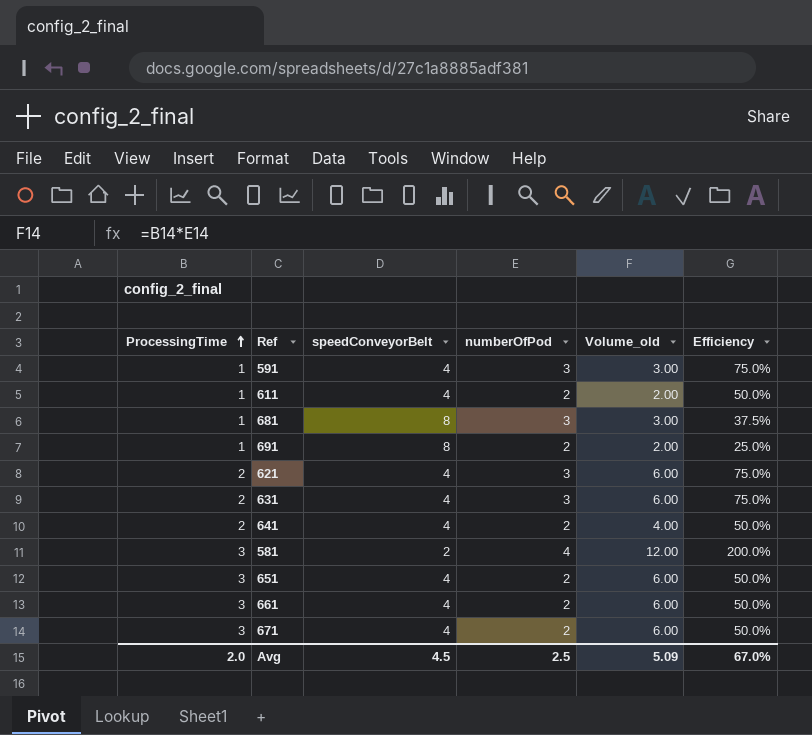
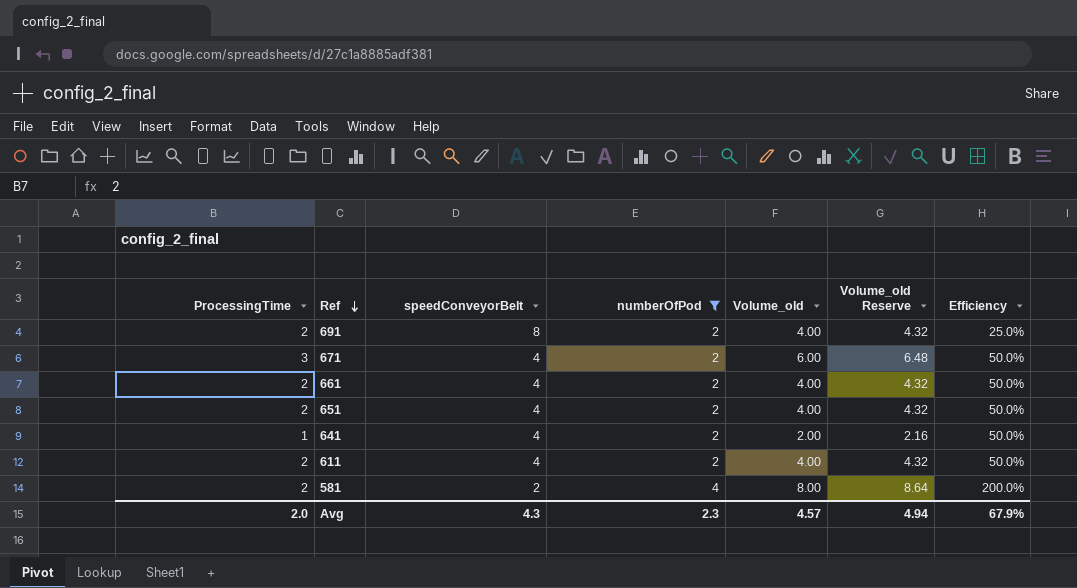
filter: none -> numberOfPod != 3
row order: ProcessingTime ascending -> Ref descending
column Volume_old Reserve | formula: none -> [Volume_old] * 1.08
691 | ProcessingTime: 1 -> 2
691 | Volume_old: 2.00 -> 4.00
661 | ProcessingTime: 3 -> 2
661 | Volume_old: 6.00 -> 4.00
651 | ProcessingTime: 3 -> 2
651 | Volume_old: 6.00 -> 4.00
641 | ProcessingTime: 2 -> 1
641 | Volume_old: 4.00 -> 2.00
611 | ProcessingTime: 1 -> 2
611 | Volume_old: 2.00 -> 4.00
581 | ProcessingTime: 3 -> 2
581 | Volume_old: 12.00 -> 8.00
Avg | speedConveyorBelt: 4.5 -> 4.3
Avg | numberOfPod: 2.5 -> 2.3
Avg | Volume_old: 5.09 -> 4.57
Avg | Efficiency: 67.0% -> 67.9%

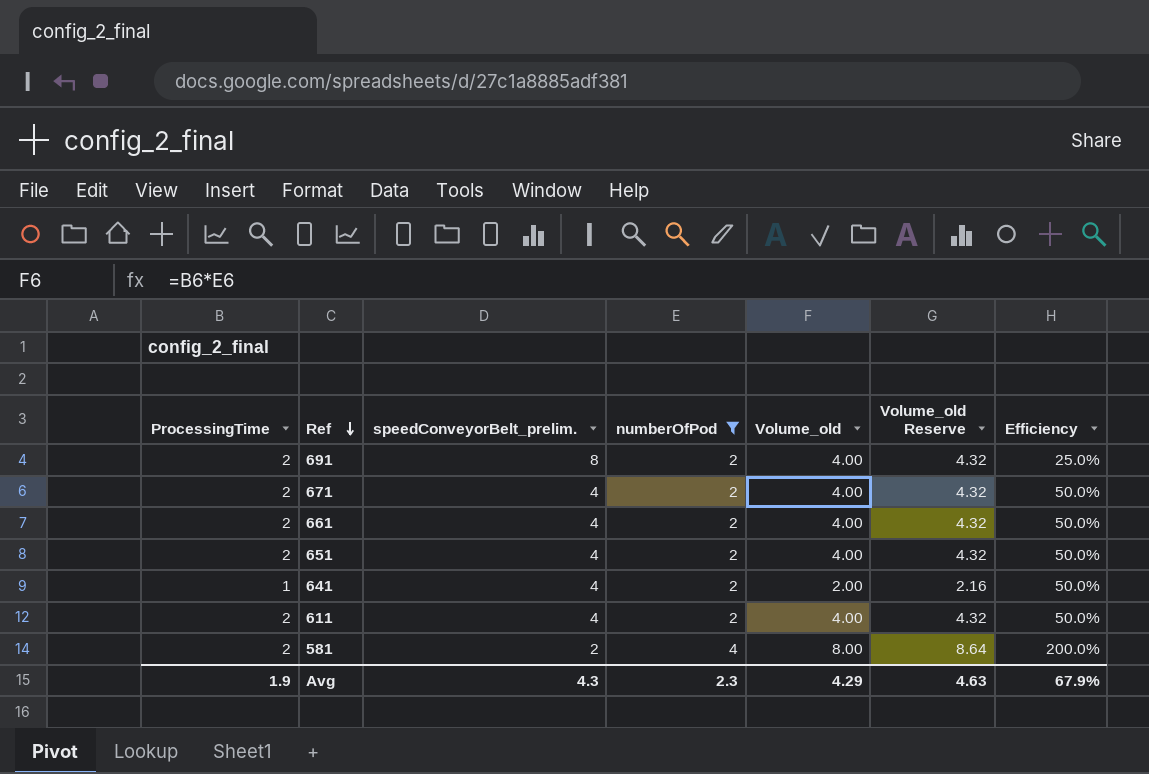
column name: speedConveyorBelt -> speedConveyorBelt_prelim.
671 | ProcessingTime: 3 -> 2
671 | Volume_old: 6.00 -> 4.00
671 | Volume_old Reserve: 6.48 -> 4.32
Avg | ProcessingTime: 2.0 -> 1.9
Avg | Volume_old: 4.57 -> 4.29
Avg | Volume_old Reserve: 4.94 -> 4.63

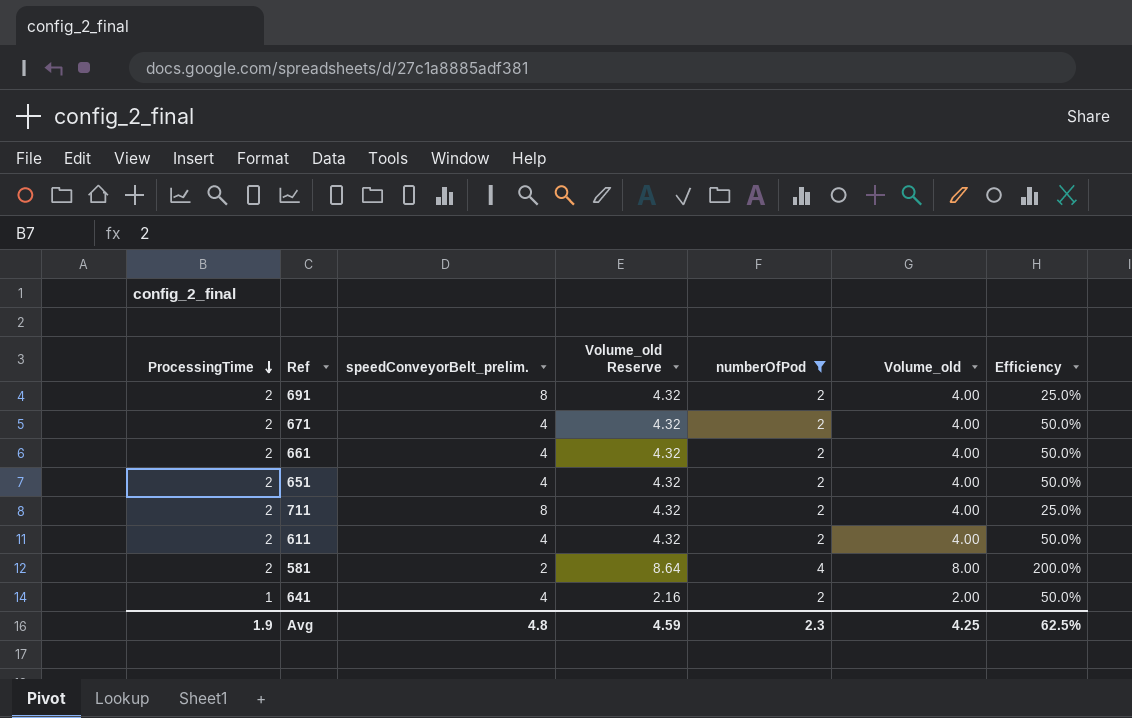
row order: Ref descending -> ProcessingTime descending
column Volume_old Reserve | position: 6 -> 4
row 711: none -> 2 | 8 | 4.32 | 2 | 4.00 | 25.0%
Avg | speedConveyorBelt_prelim.: 4.3 -> 4.8
Avg | Volume_old Reserve: 4.63 -> 4.59
Avg | Volume_old: 4.29 -> 4.25
Avg | Efficiency: 67.9% -> 62.5%

